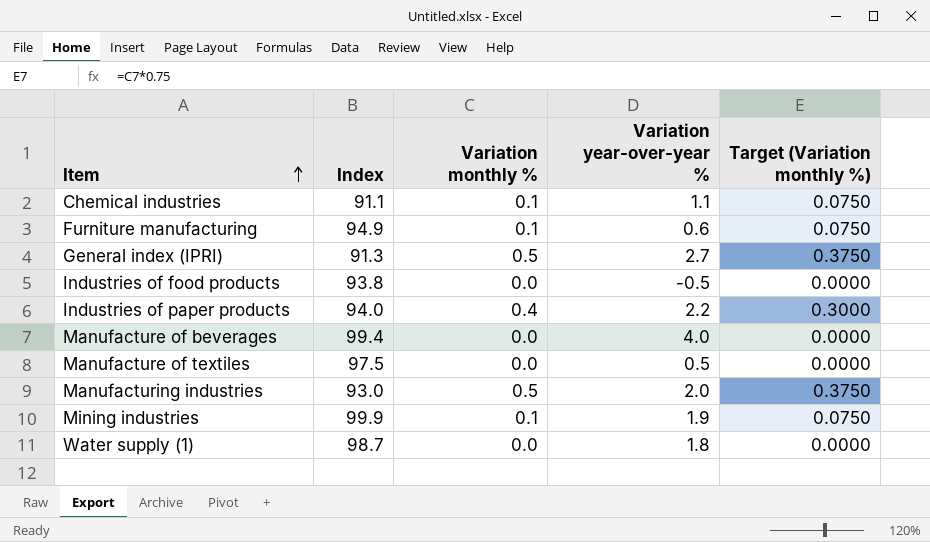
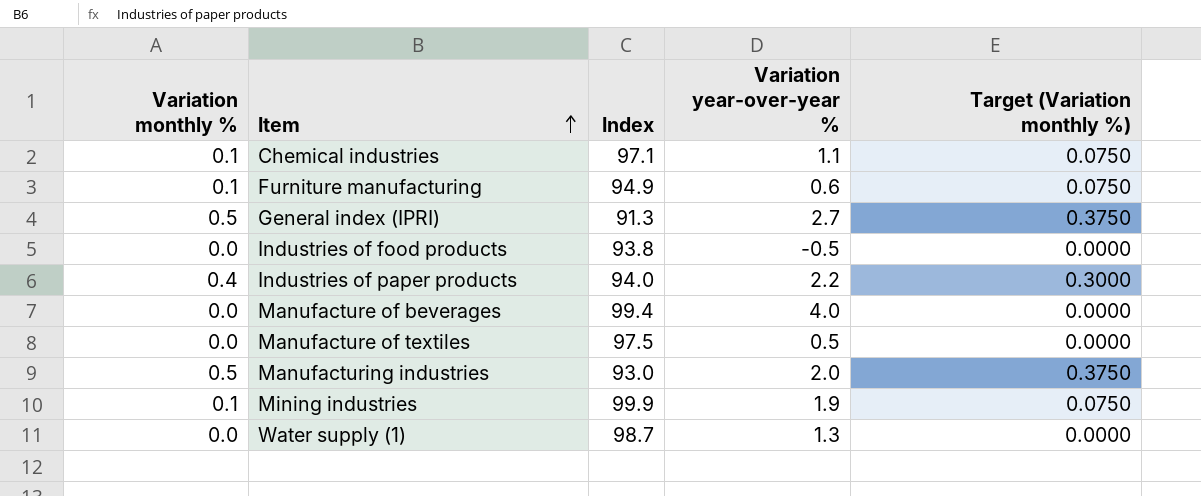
column Variation monthly % | position: 3 -> 1
Chemical industries | Index: 91.1 -> 97.1
Water supply (1) | Variation year-over-year %: 1.8 -> 1.3

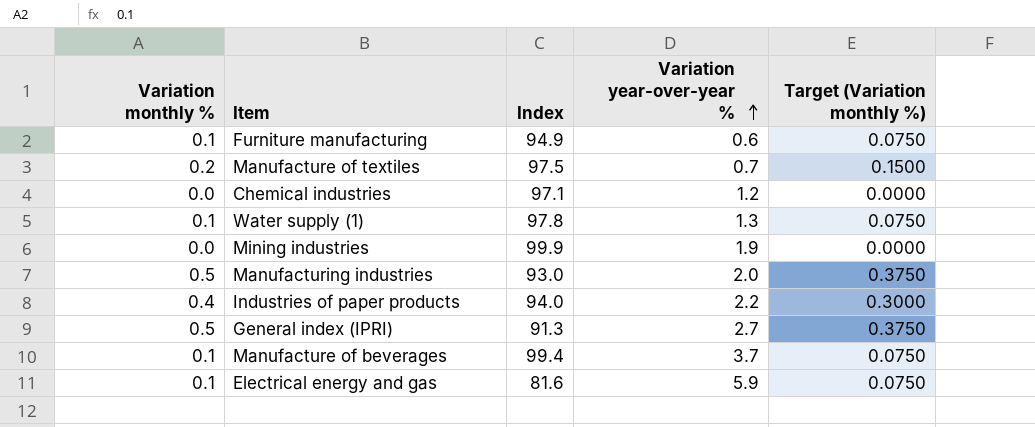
row order: Item ascending -> Variation year-over-year % ascending
row Industries of food products: 0.0 | 93.8 | -0.5 | 0.0000 -> none
Manufacture of textiles | Variation monthly %: 0.0 -> 0.2
Manufacture of textiles | Variation year-over-year %: 0.5 -> 0.7
Manufacture of textiles | Target (Variation monthly %): 0.0000 -> 0.1500
Chemical industries | Variation monthly %: 0.1 -> 0.0
Chemical industries | Variation year-over-year %: 1.1 -> 1.2
Chemical industries | Target (Variation monthly %): 0.0750 -> 0.0000
Water supply (1) | Variation monthly %: 0.0 -> 0.1
Water supply (1) | Index: 98.7 -> 97.8
Water supply (1) | Target (Variation monthly %): 0.0000 -> 0.0750
Mining industries | Variation monthly %: 0.1 -> 0.0
Mining industries | Target (Variation monthly %): 0.0750 -> 0.0000
Manufacture of beverages | Variation monthly %: 0.0 -> 0.1
Manufacture of beverages | Variation year-over-year %: 4.0 -> 3.7
Manufacture of beverages | Target (Variation monthly %): 0.0000 -> 0.0750
row Electrical energy and gas: none -> 0.1 | 81.6 | 5.9 | 0.0750

